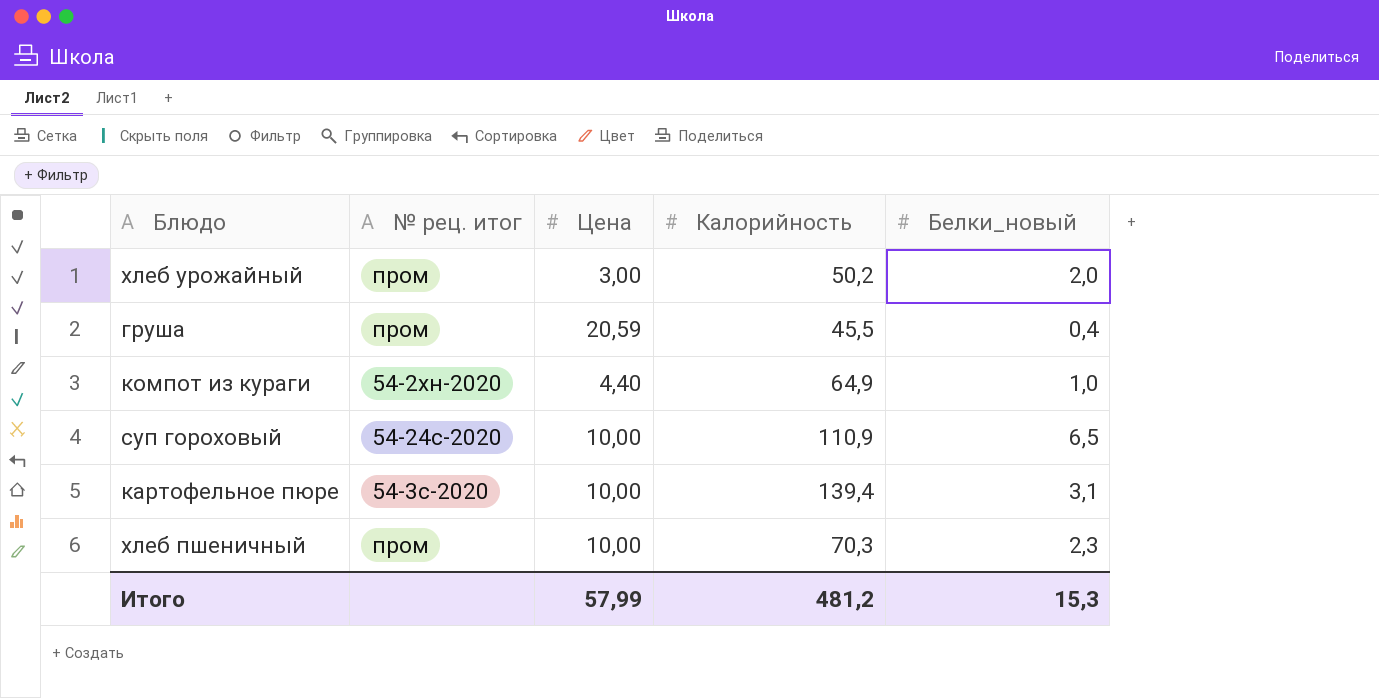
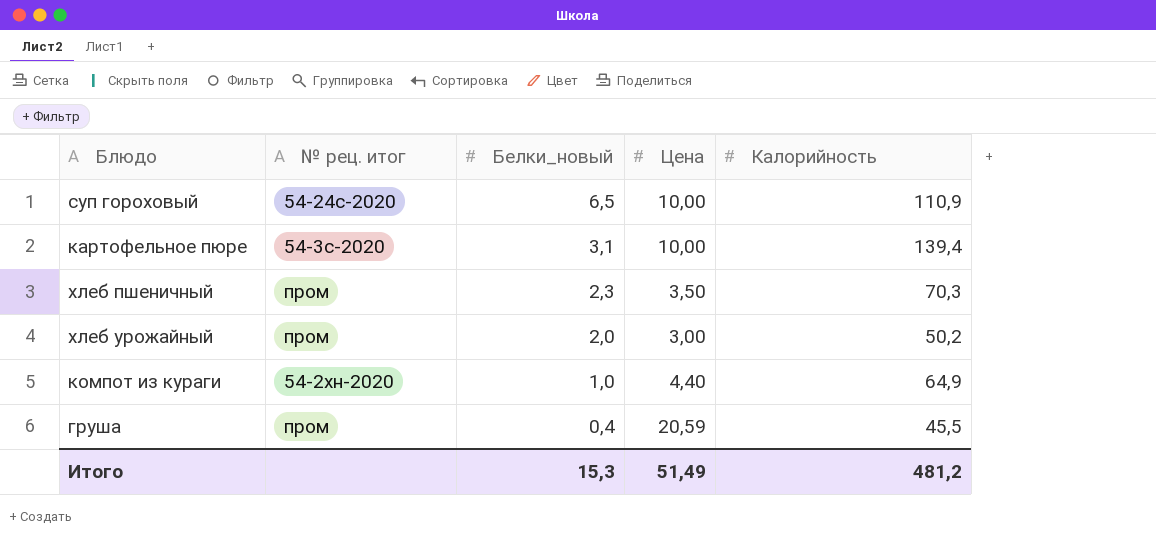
row order: none -> Белки_новый descending
column Белки_новый | position: 5 -> 3
хлеб пшеничный | Цена: 10,00 -> 3,50
Итого | Цена: 57,99 -> 51,49

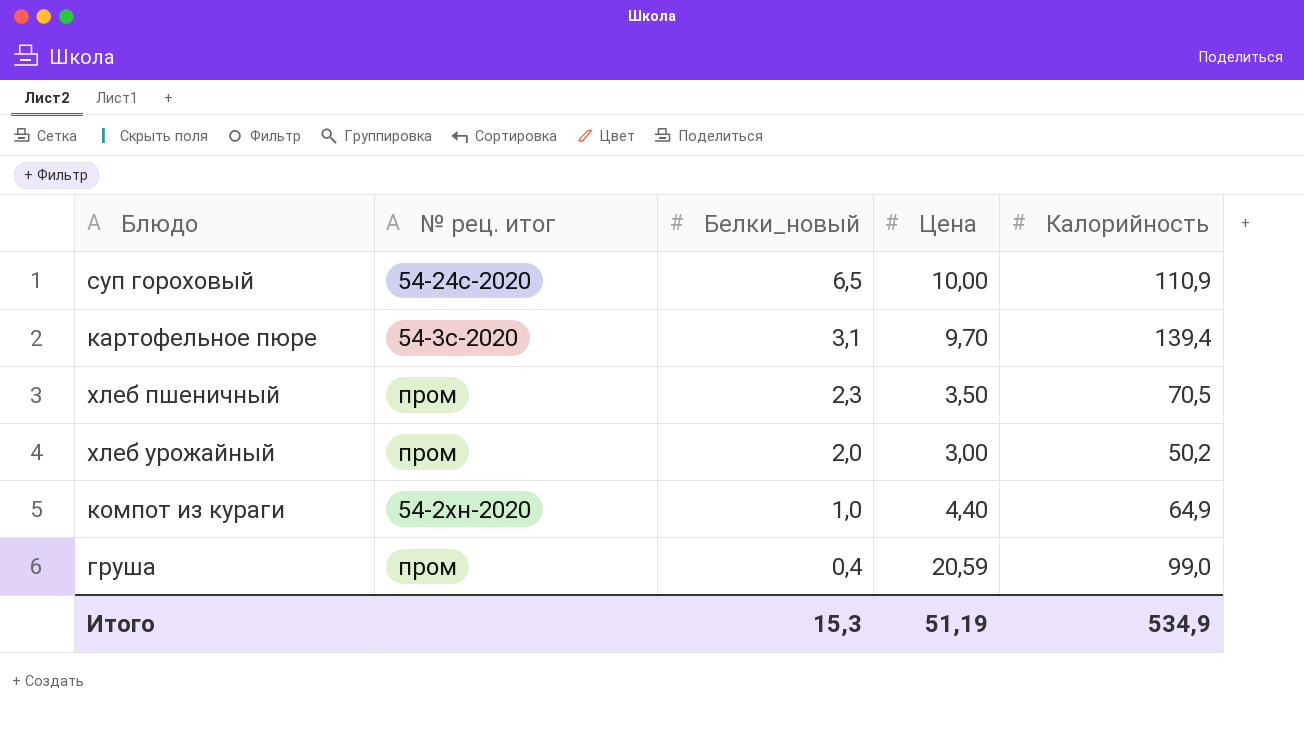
картофельное пюре | Цена: 10,00 -> 9,70
хлеб пшеничный | Калорийность: 70,3 -> 70,5
груша | Калорийность: 45,5 -> 99,0
Итого | Цена: 51,49 -> 51,19
Итого | Калорийность: 481,2 -> 534,9

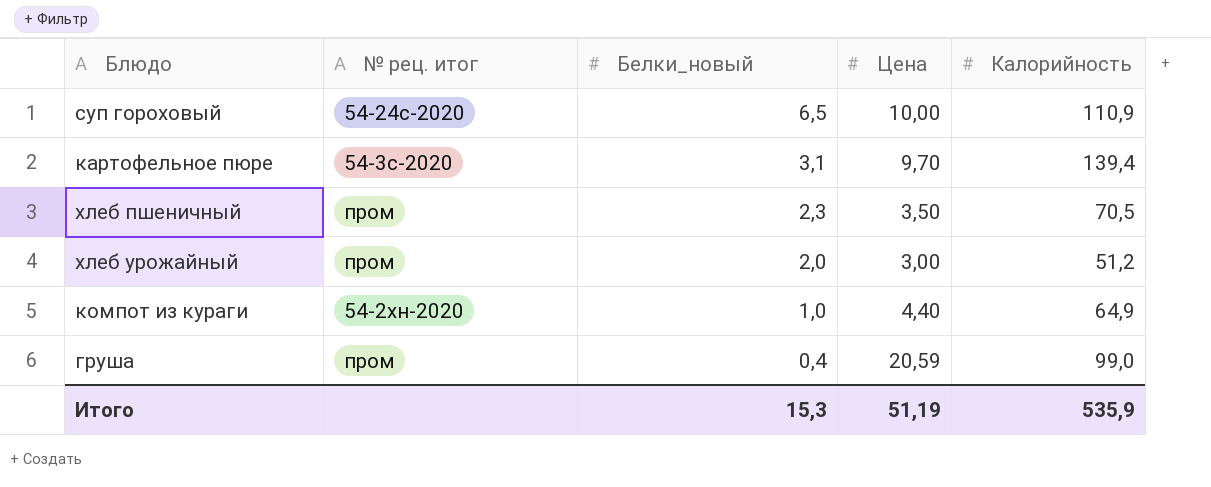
хлеб урожайный | Калорийность: 50,2 -> 51,2
Итого | Калорийность: 534,9 -> 535,9

